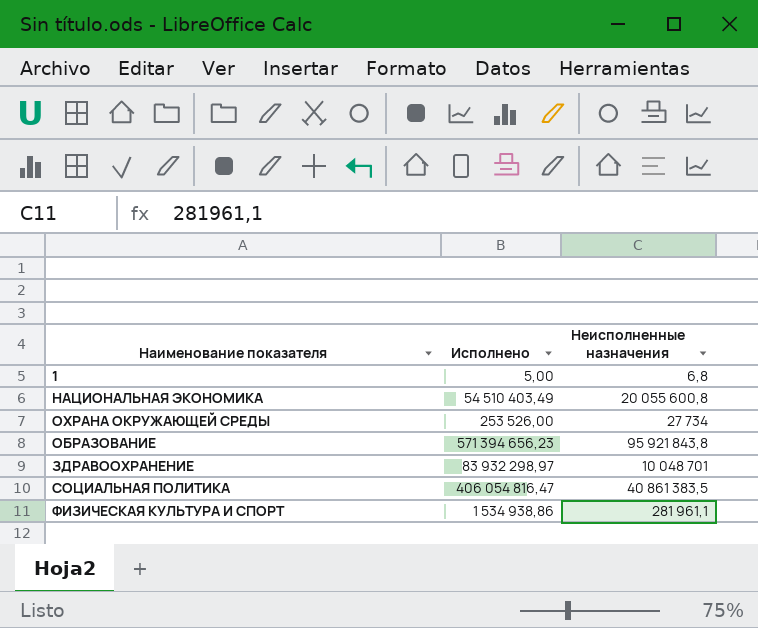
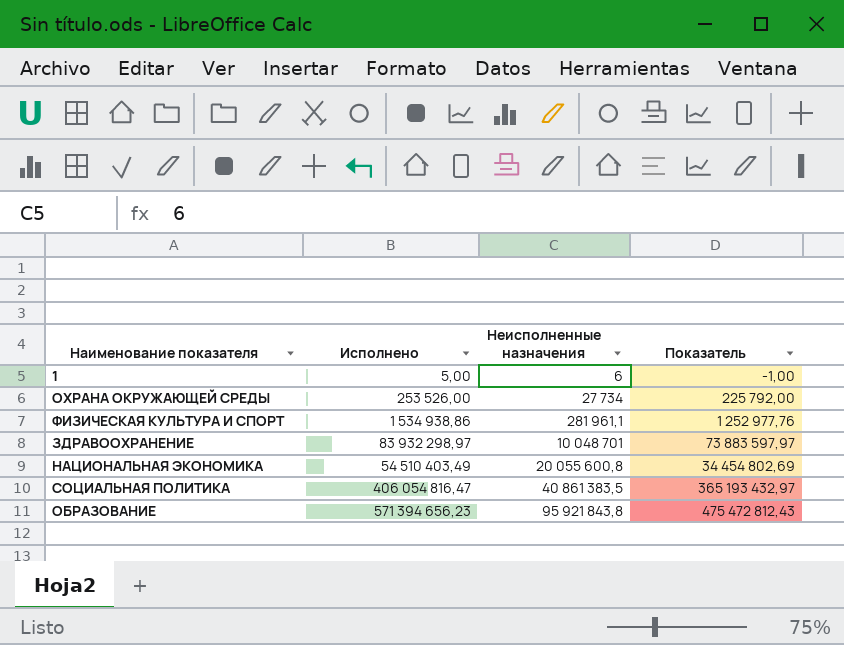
row order: none -> Неисполненные назначения ascending
column Показатель | formula: none -> [Исполнено] - [Неисполненные назначения]
1 | Неисполненные назначения: 6,8 -> 6

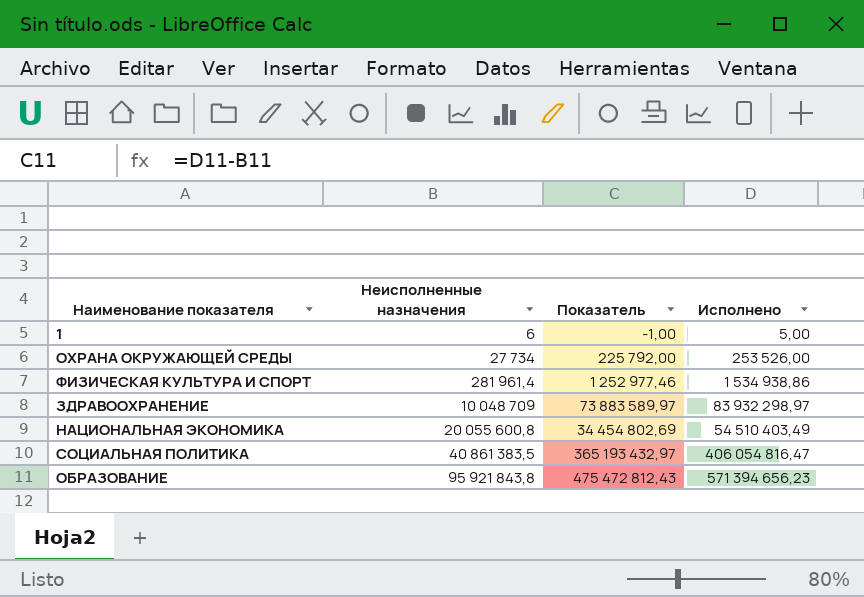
column Исполнено | position: 2 -> 4
ФИЗИЧЕСКАЯ КУЛЬТУРА И СПОРТ | Неисполненные назначения: 281 961,1 -> 281 961,4
ФИЗИЧЕСКАЯ КУЛЬТУРА И СПОРТ | Показатель: 1 252 977,76 -> 1 252 977,46
ЗДРАВООХРАНЕНИЕ | Неисполненные назначения: 10 048 701 -> 10 048 709
ЗДРАВООХРАНЕНИЕ | Показатель: 73 883 597,97 -> 73 883 589,97

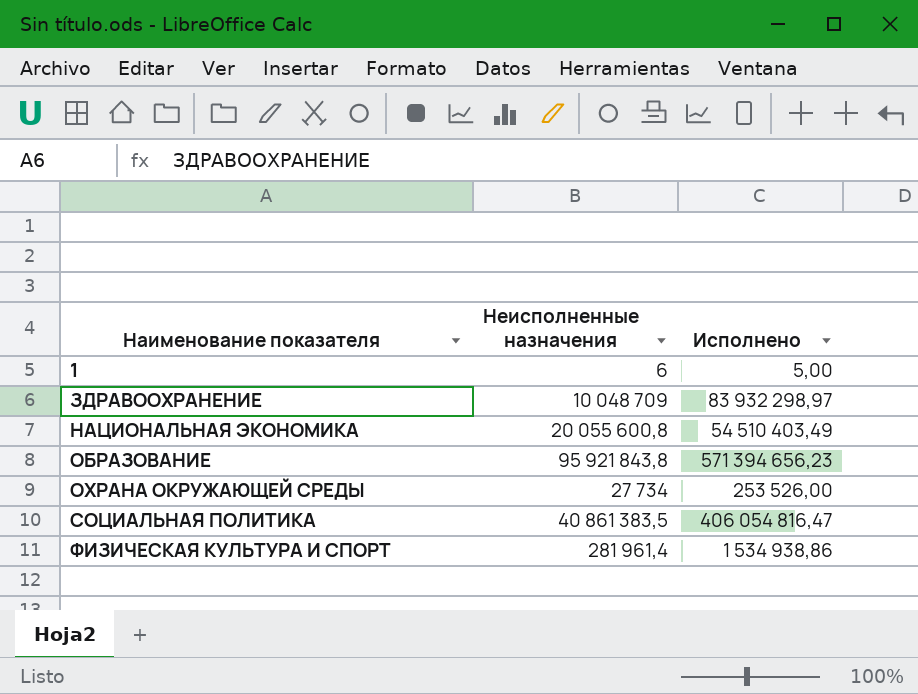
row order: Неисполненные назначения ascending -> Наименование показателя ascending
column Показатель | formula: [Исполнено] - [Неисполненные назначения] -> none

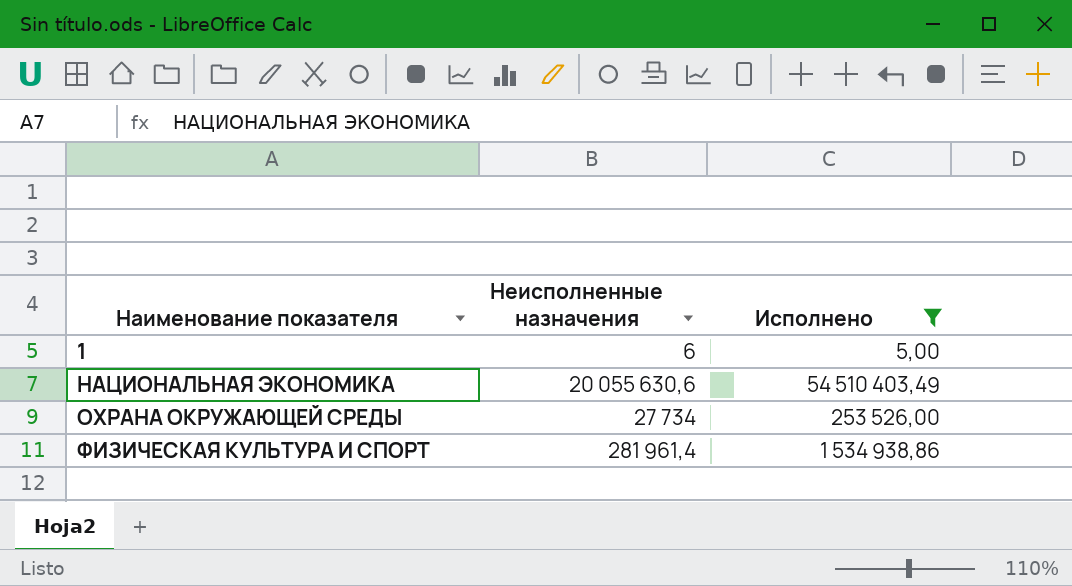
filter: none -> Исполнено <= 54 510 403,49
НАЦИОНАЛЬНАЯ ЭКОНОМИКА | Неисполненные назначения: 20 055 600,8 -> 20 055 630,6

